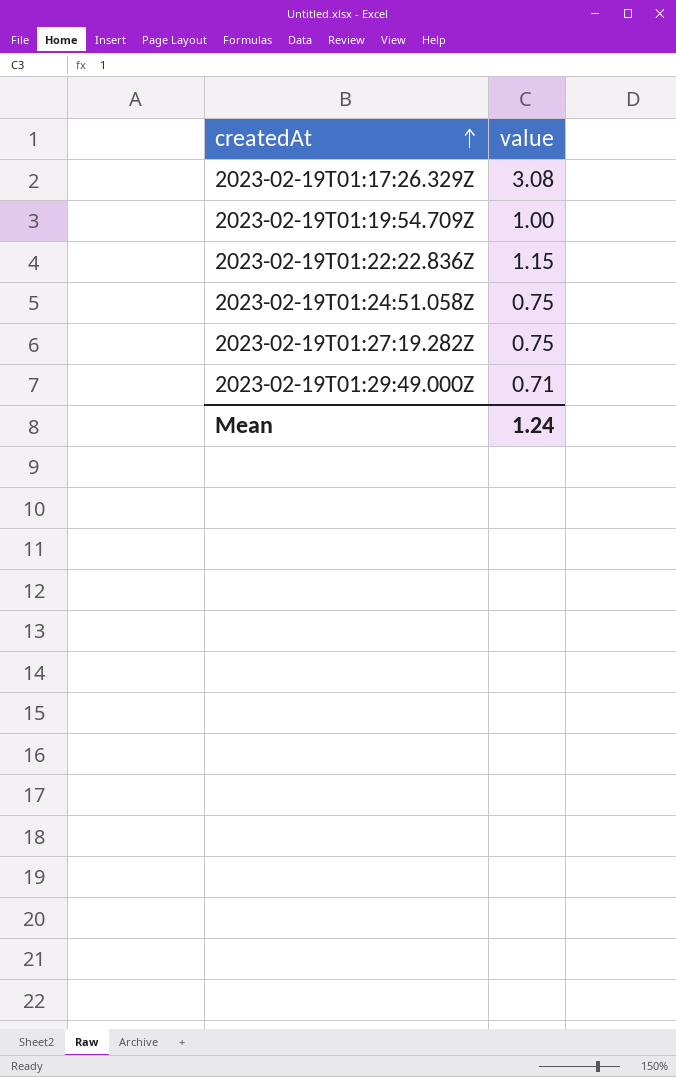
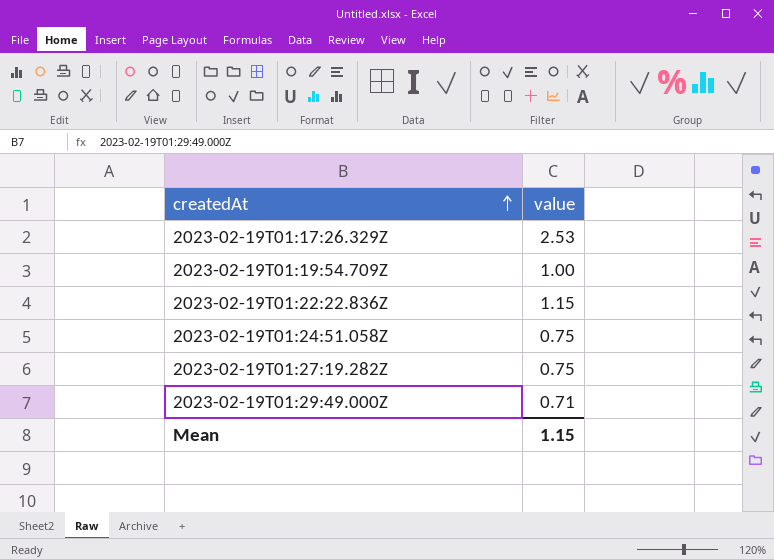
2023-02-19T01:17:26.329Z | value: 3.08 -> 2.53
Mean | value: 1.24 -> 1.15

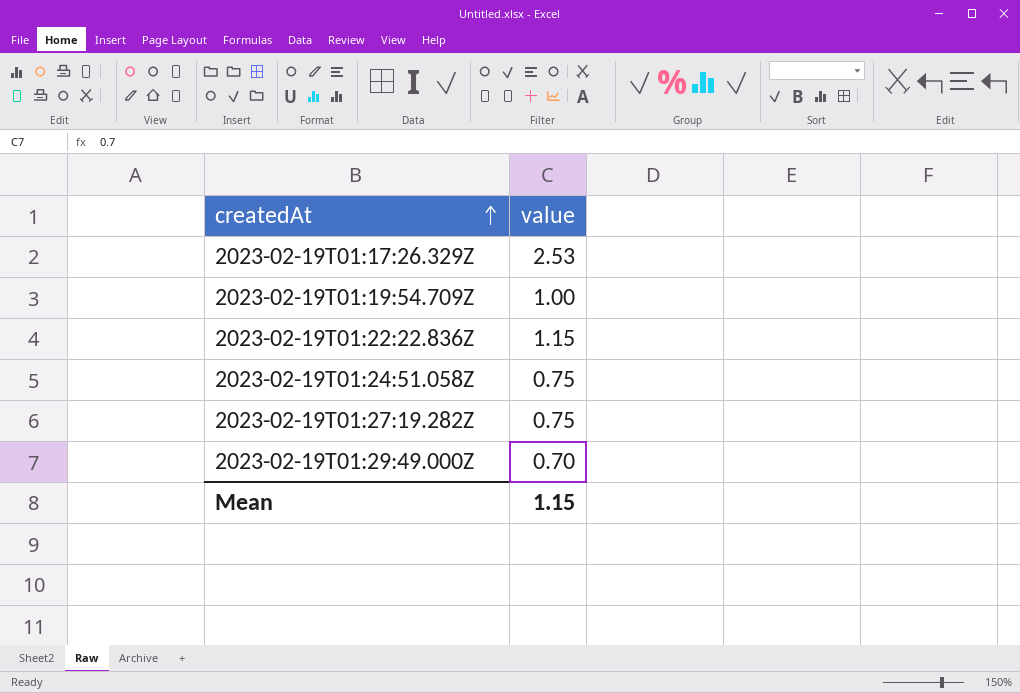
2023-02-19T01:29:49.000Z | value: 0.71 -> 0.70

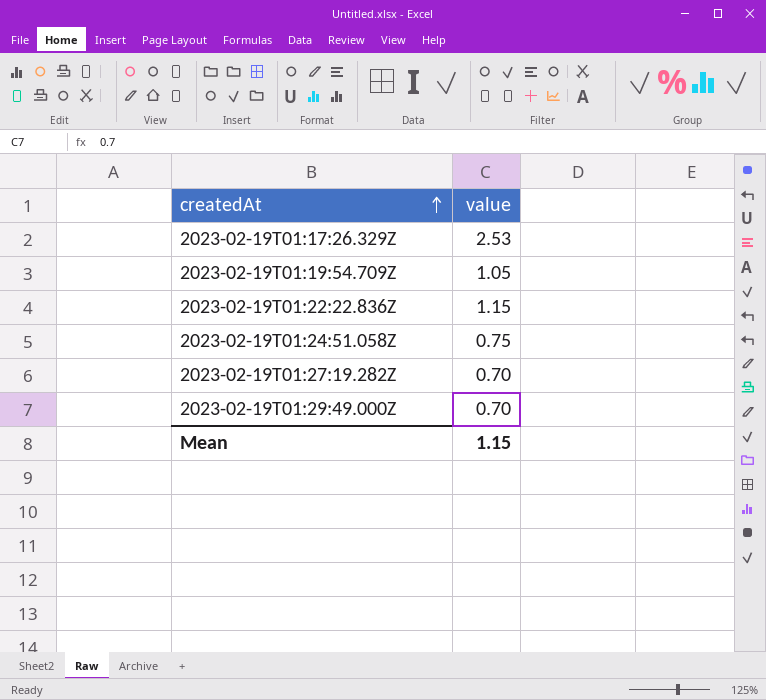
2023-02-19T01:19:54.709Z | value: 1.00 -> 1.05
2023-02-19T01:27:19.282Z | value: 0.75 -> 0.70

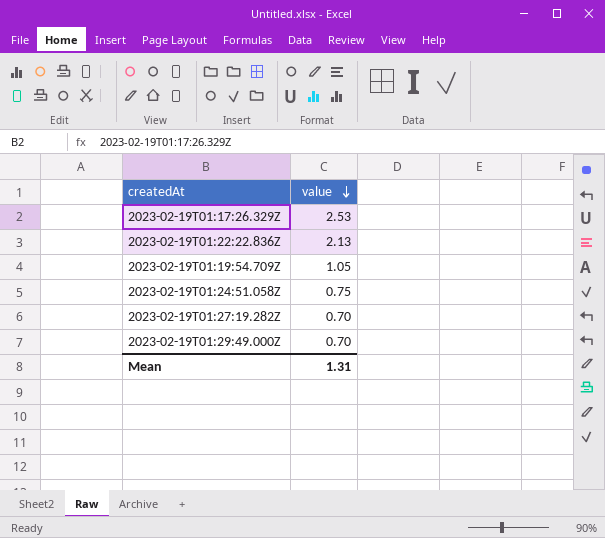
row order: createdAt ascending -> value descending
2023-02-19T01:22:22.836Z | value: 1.15 -> 2.13
Mean | value: 1.15 -> 1.31

